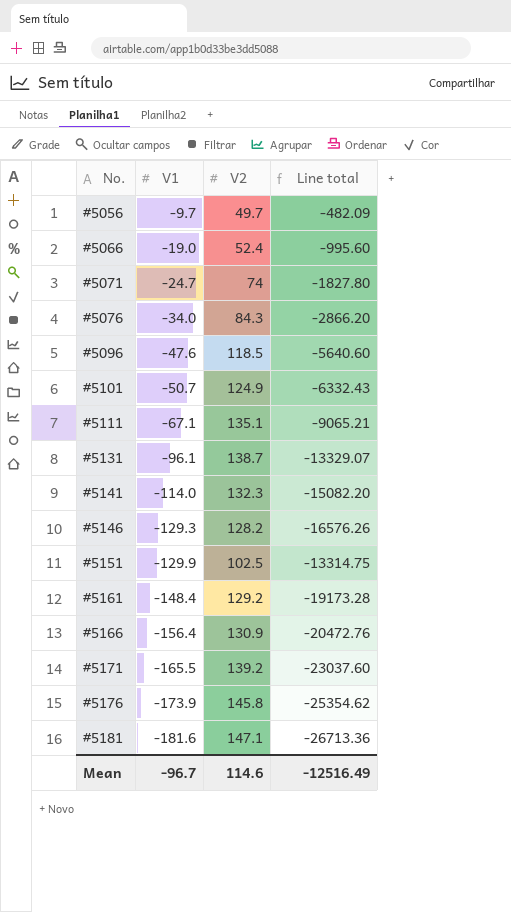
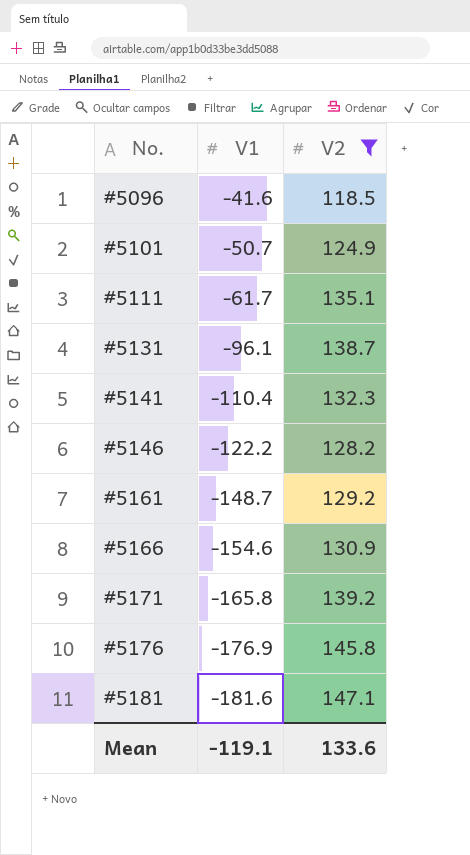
filter: none -> V2 >= 118.5
column Line total | formula: [V1] * [V2] -> none
#5096 | V1: -47.6 -> -41.6
#5111 | V1: -67.1 -> -61.7
#5141 | V1: -114.0 -> -110.4
#5146 | V1: -129.3 -> -122.2
#5161 | V1: -148.4 -> -148.7
#5166 | V1: -156.4 -> -154.6
#5171 | V1: -165.5 -> -165.8
#5176 | V1: -173.9 -> -176.9
Mean | V1: -96.7 -> -119.1
Mean | V2: 114.6 -> 133.6

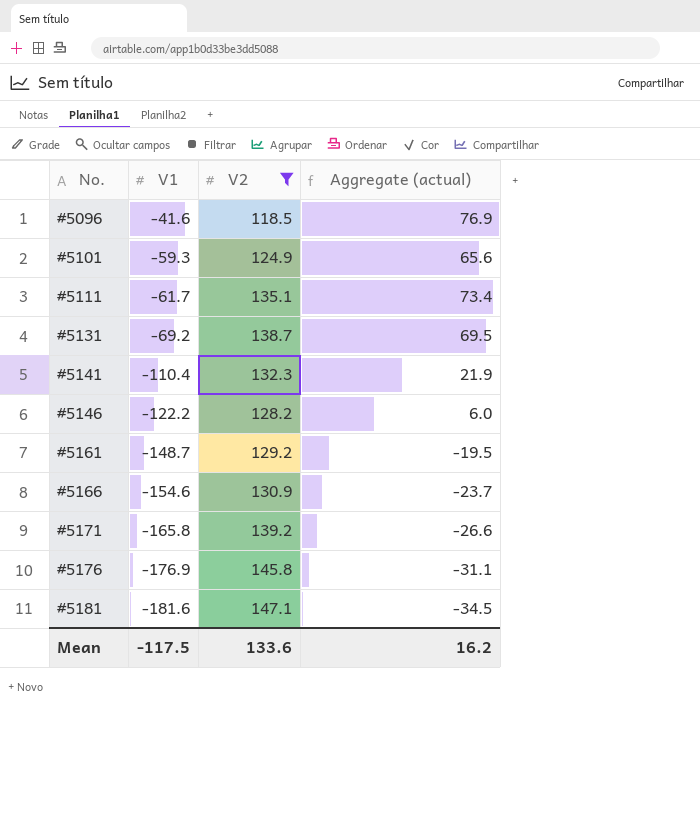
column Aggregate (actual) | formula: none -> [V1] + [V2]
#5101 | V1: -50.7 -> -59.3
#5131 | V1: -96.1 -> -69.2
Mean | V1: -119.1 -> -117.5

